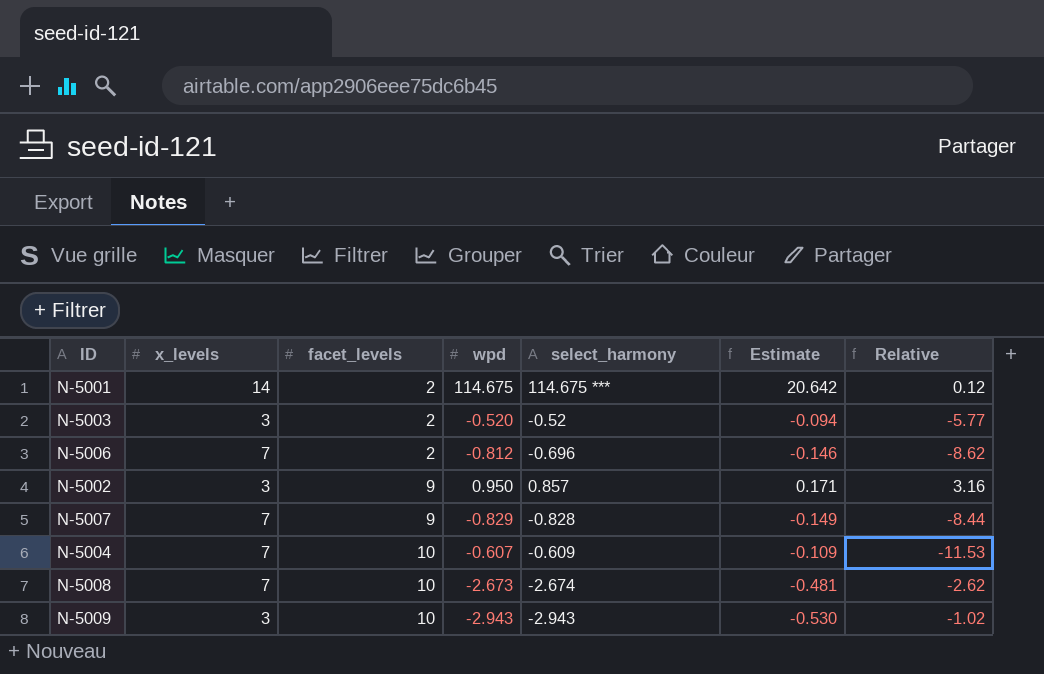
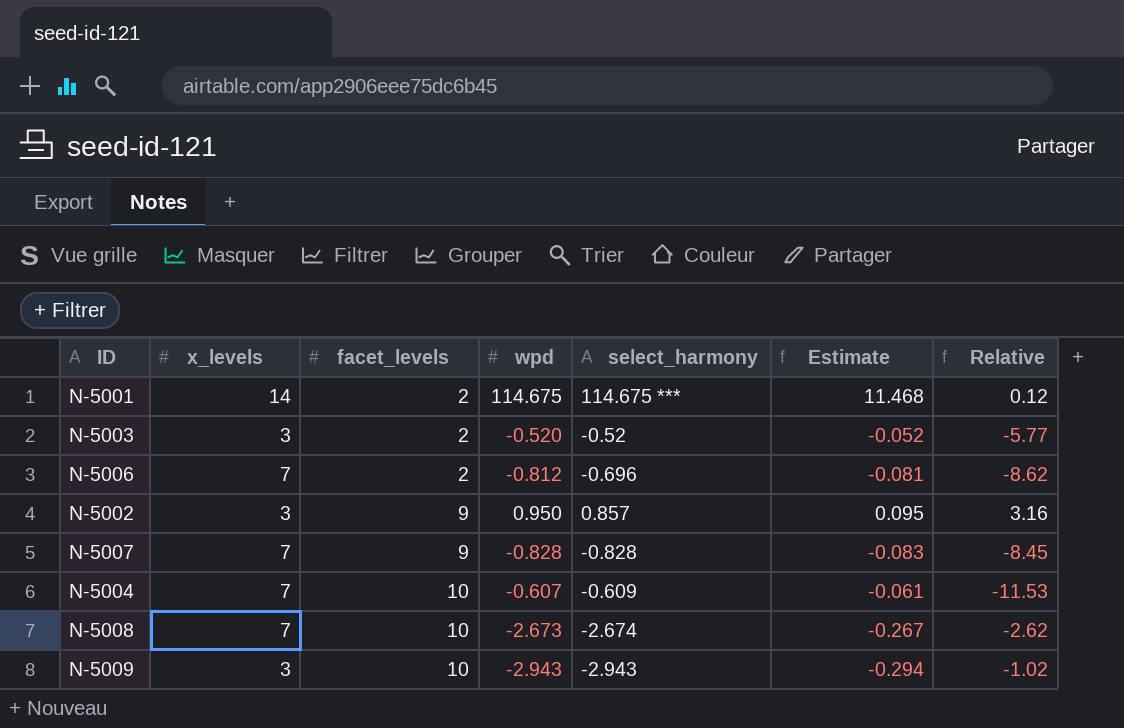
column Estimate | formula: [wpd] * 0.18 -> [wpd] * 0.1
N-5007 | wpd: -0.829 -> -0.828
N-5007 | Relative: -8.44 -> -8.45

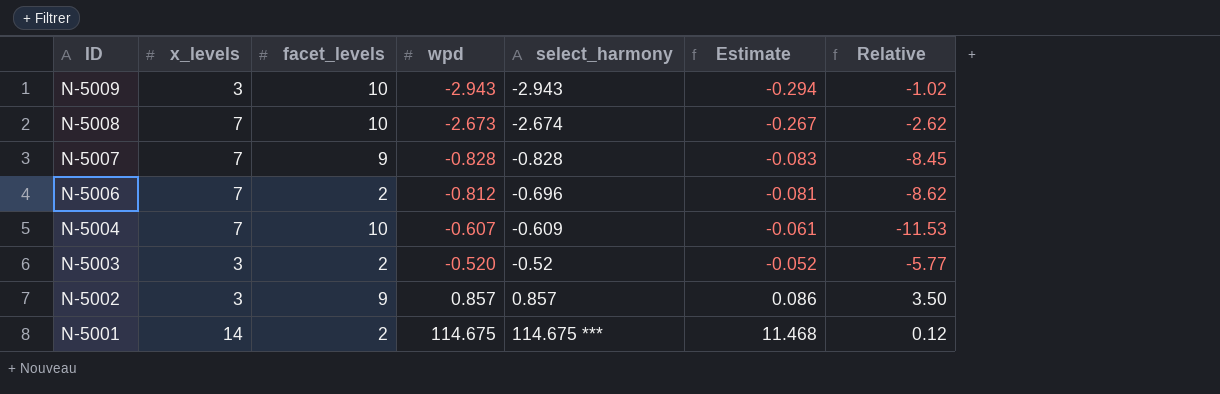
row order: facet_levels ascending -> ID descending
N-5002 | wpd: 0.950 -> 0.857
N-5002 | Estimate: 0.095 -> 0.086
N-5002 | Relative: 3.16 -> 3.50

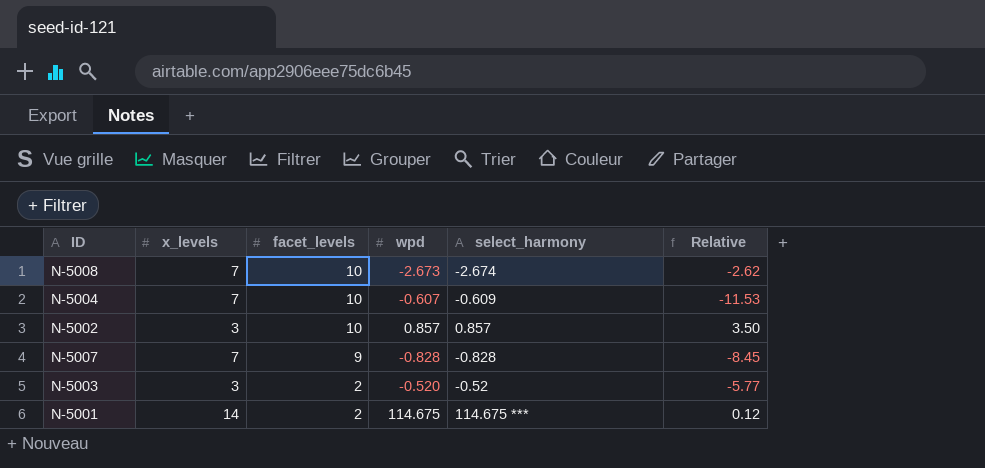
row order: ID descending -> facet_levels descending
column Estimate | formula: [wpd] * 0.1 -> none
row N-5009: 3 | 10 | -2.943 | -2.943 | -0.294 | -1.02 -> none
row N-5006: 7 | 2 | -0.812 | -0.696 | -0.081 | -8.62 -> none
N-5002 | facet_levels: 9 -> 10

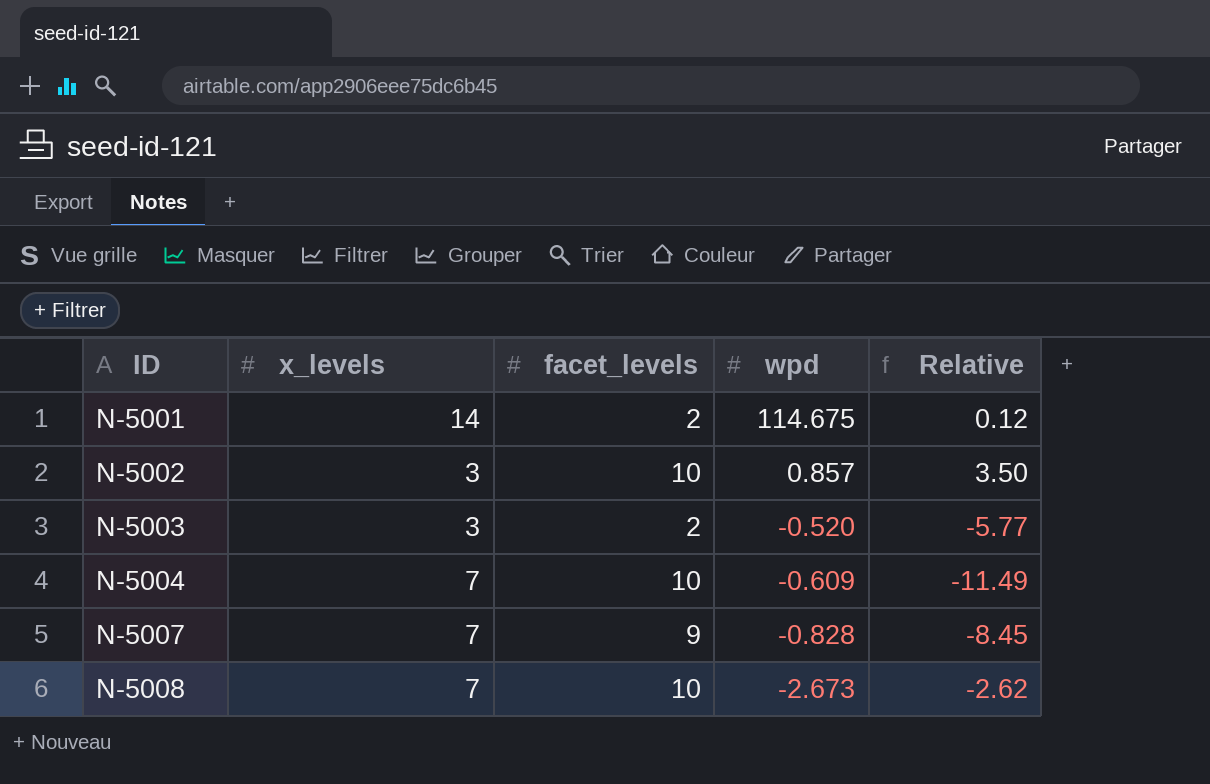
row order: facet_levels descending -> ID ascending
column select_harmony | position: 5 -> none
N-5004 | wpd: -0.607 -> -0.609
N-5004 | Relative: -11.53 -> -11.49

